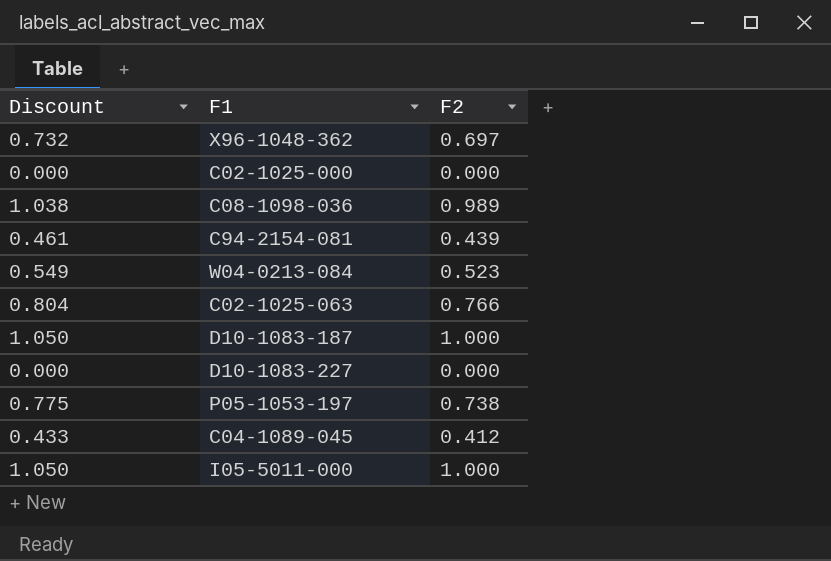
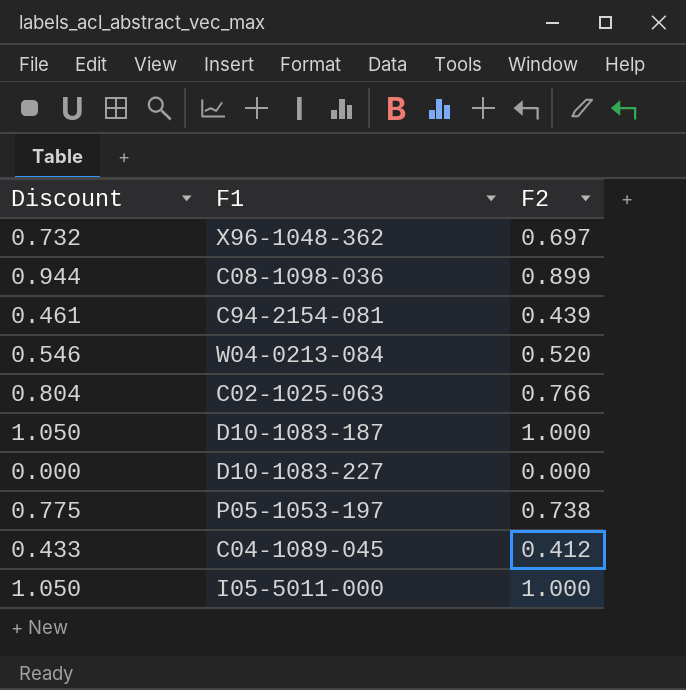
row C02-1025-000: 0.000 | 0.000 -> none
C08-1098-036 | Discount: 1.038 -> 0.944
C08-1098-036 | F2: 0.989 -> 0.899
W04-0213-084 | Discount: 0.549 -> 0.546
W04-0213-084 | F2: 0.523 -> 0.520

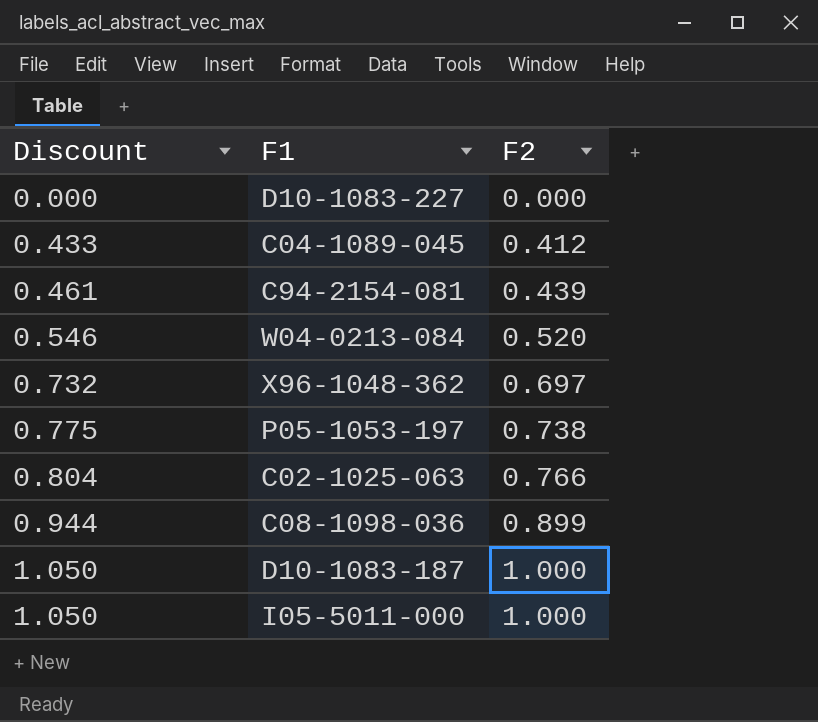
row order: none -> Discount ascending

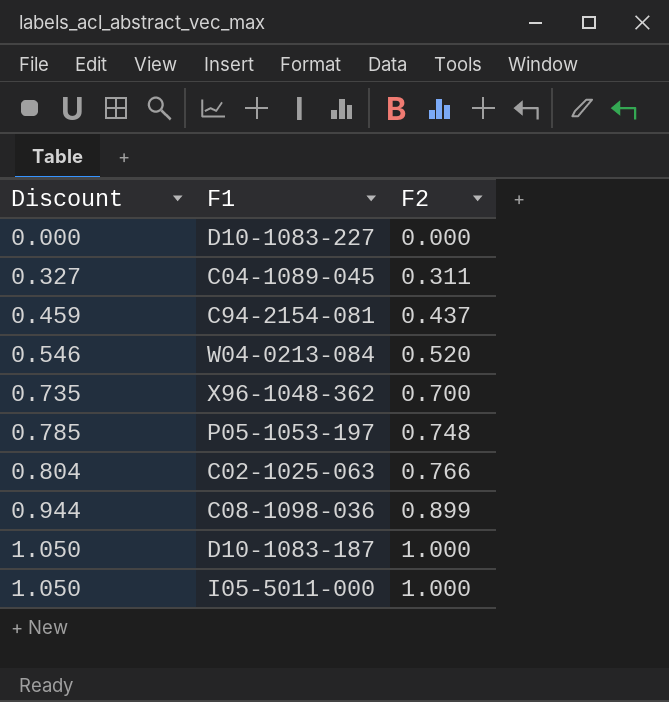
C04-1089-045 | Discount: 0.433 -> 0.327
C04-1089-045 | F2: 0.412 -> 0.311
C94-2154-081 | Discount: 0.461 -> 0.459
C94-2154-081 | F2: 0.439 -> 0.437
X96-1048-362 | Discount: 0.732 -> 0.735
X96-1048-362 | F2: 0.697 -> 0.700
P05-1053-197 | Discount: 0.775 -> 0.785
P05-1053-197 | F2: 0.738 -> 0.748

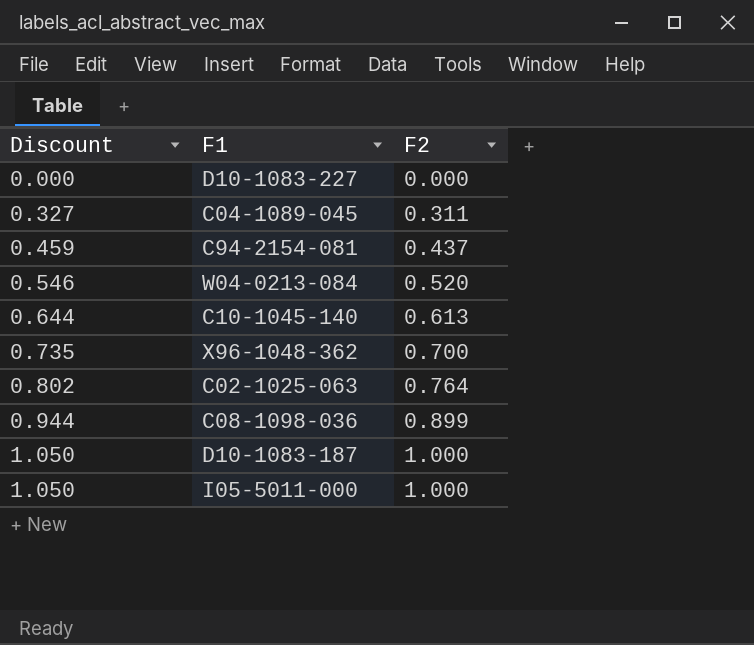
row P05-1053-197: 0.785 | 0.748 -> none
row C10-1045-140: none -> 0.644 | 0.613
C02-1025-063 | Discount: 0.804 -> 0.802
C02-1025-063 | F2: 0.766 -> 0.764

